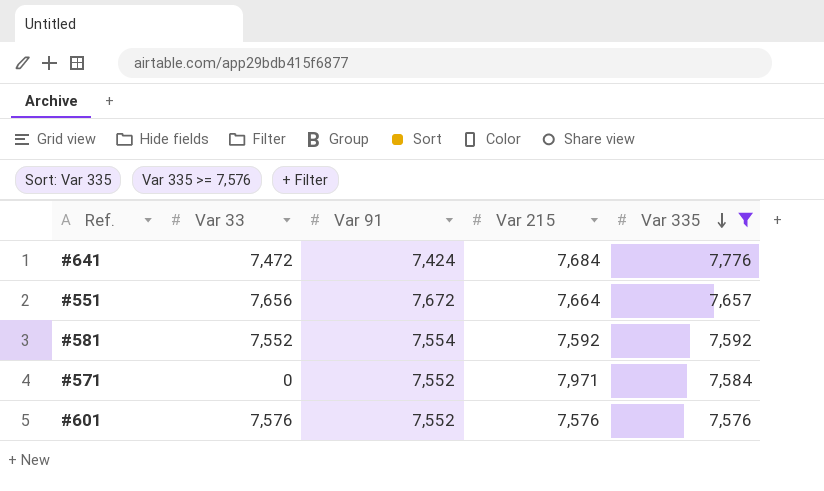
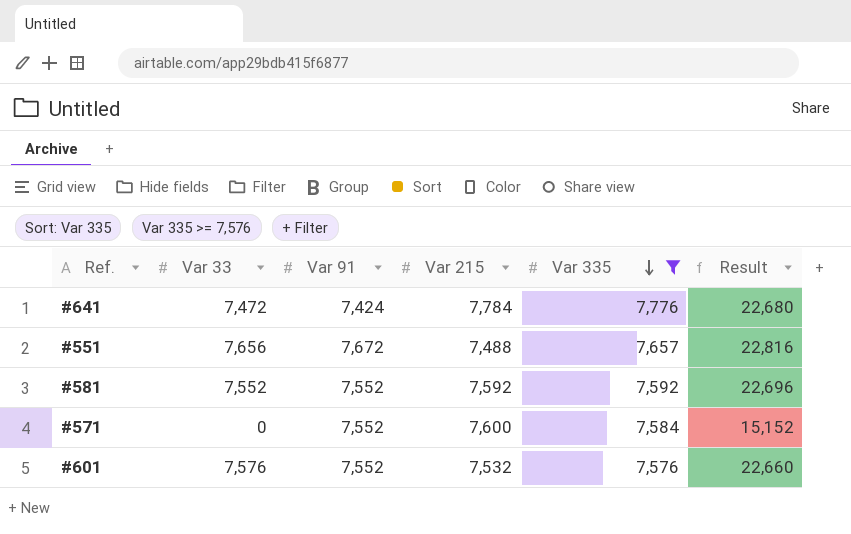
column Result | formula: none -> [Var 33] + [Var 91] + [Var 215]
#641 | Var 215: 7,684 -> 7,784
#551 | Var 215: 7,664 -> 7,488
#581 | Var 91: 7,554 -> 7,552
#571 | Var 215: 7,971 -> 7,600
#601 | Var 215: 7,576 -> 7,532

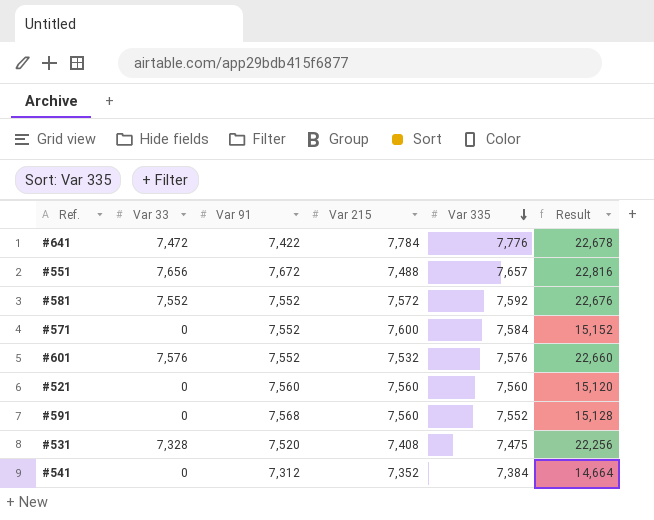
filter: Var 335 >= 7,576 -> none
#641 | Var 91: 7,424 -> 7,422
#641 | Result: 22,680 -> 22,678
#581 | Var 215: 7,592 -> 7,572
#581 | Result: 22,696 -> 22,676

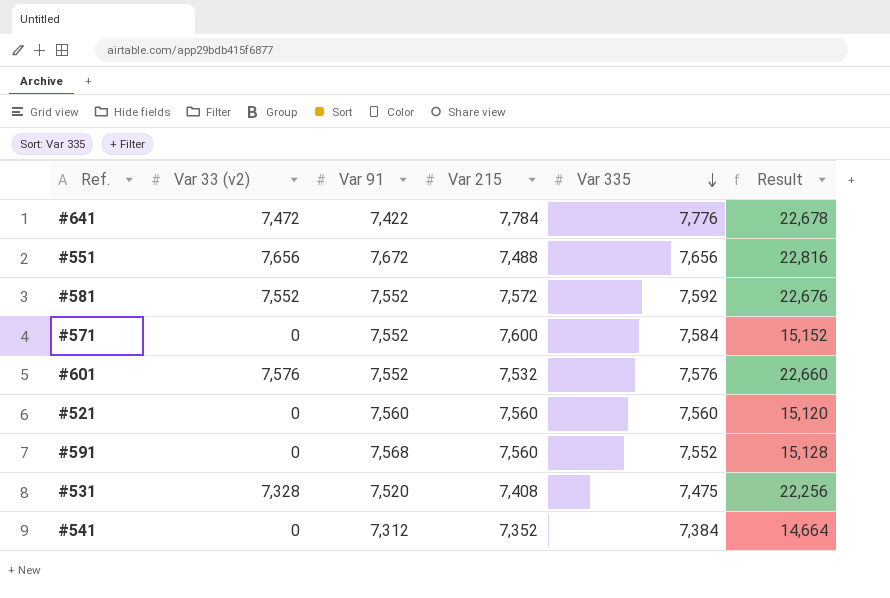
column name: Var 33 -> Var 33 (v2)
#551 | Var 335: 7,657 -> 7,656

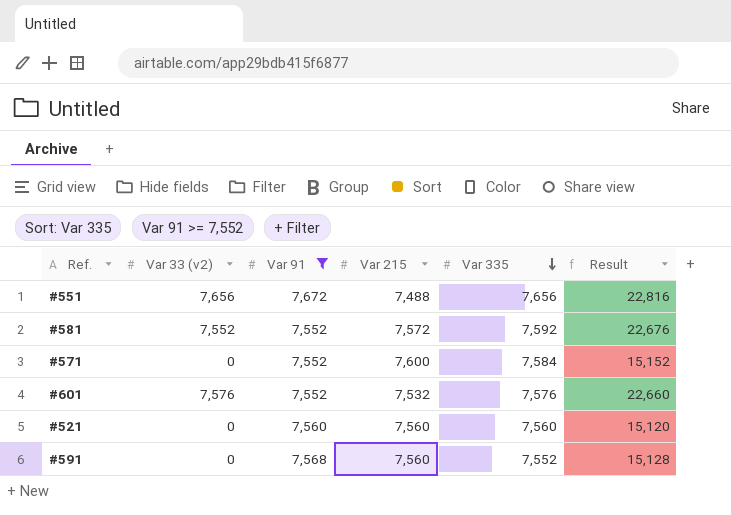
filter: none -> Var 91 >= 7,552

